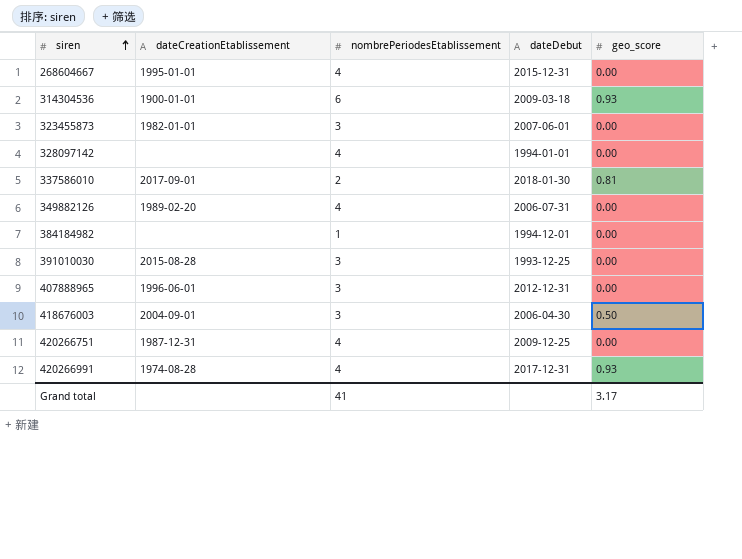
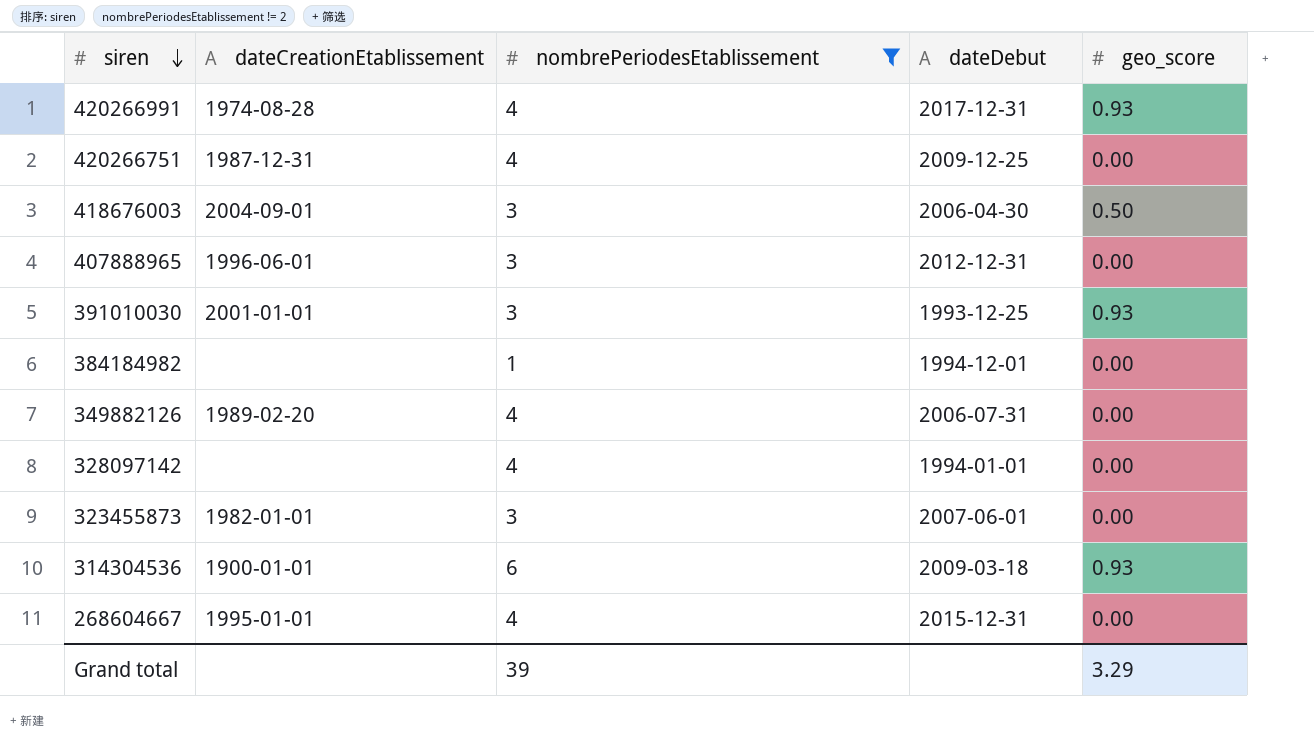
filter: none -> nombrePeriodesEtablissement != 2
row order: siren ascending -> siren descending
391010030 | dateCreationEtablissement: 2015-08-28 -> 2001-01-01
391010030 | geo_score: 0.00 -> 0.93
Grand total | nombrePeriodesEtablissement: 41 -> 39
Grand total | geo_score: 3.17 -> 3.29

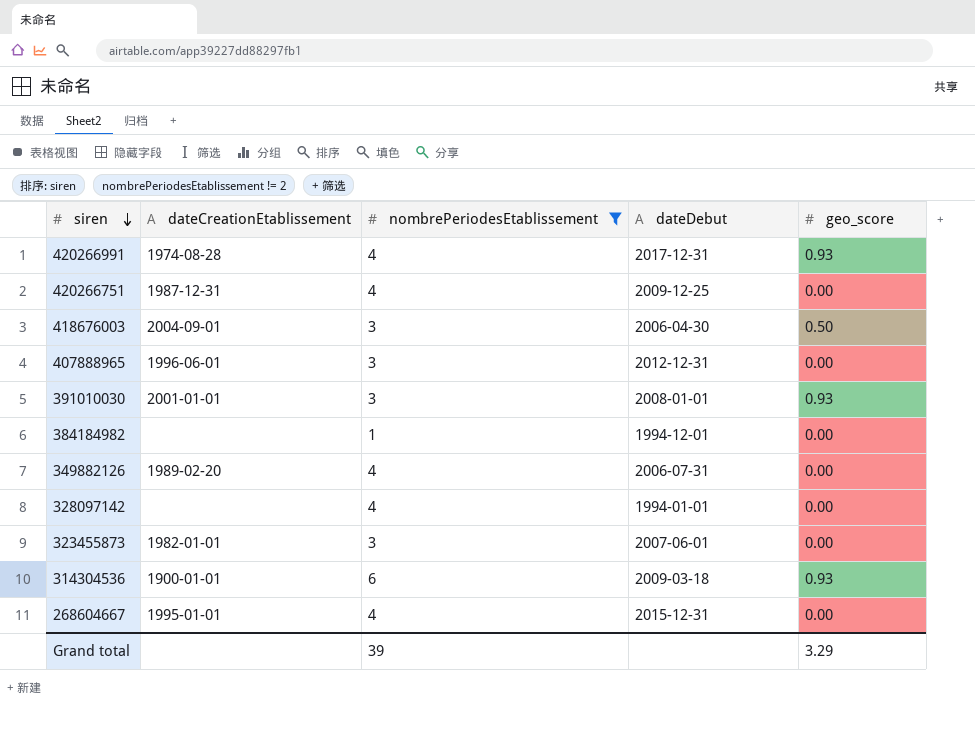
391010030 | dateDebut: 1993-12-25 -> 2008-01-01

